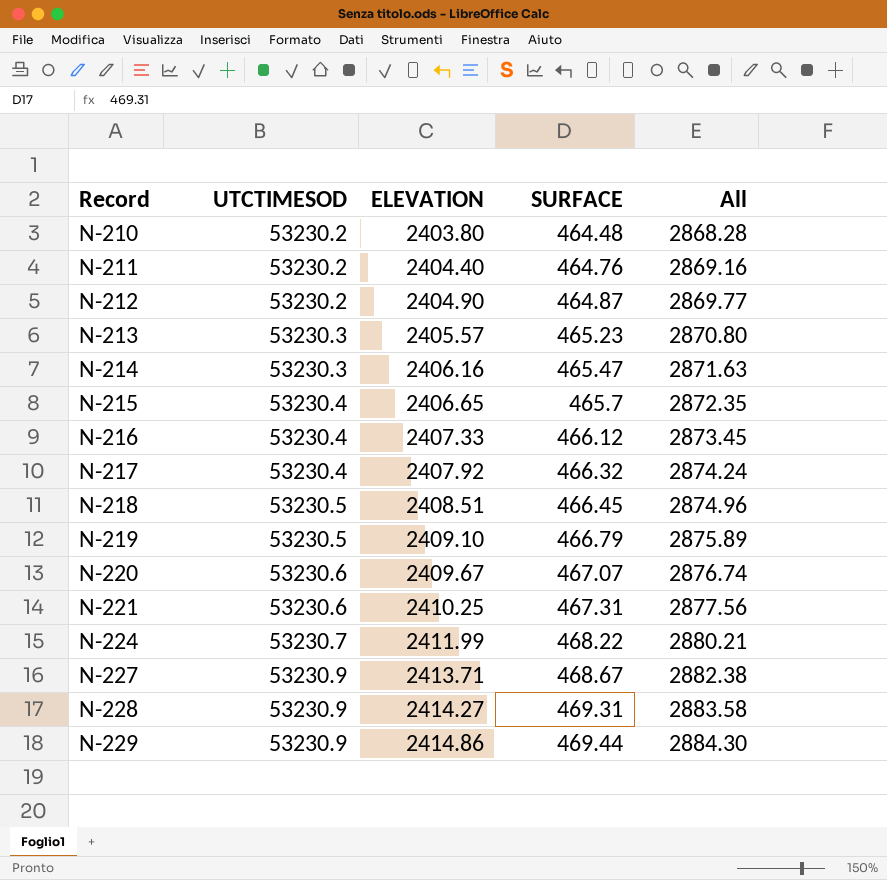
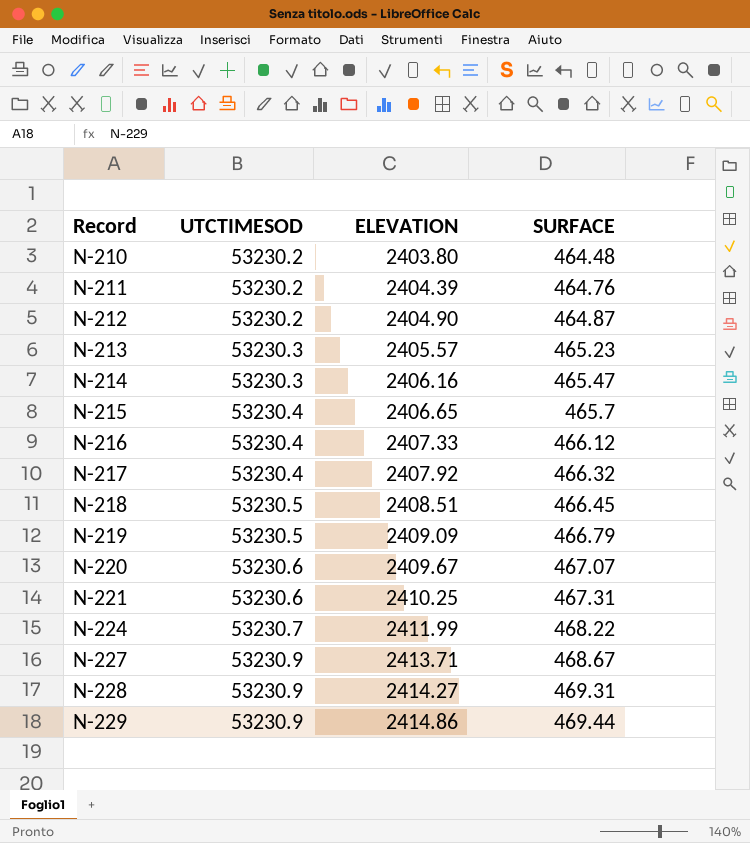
column All | formula: [ELEVATION] + [SURFACE] -> none
N-211 | ELEVATION: 2404.40 -> 2404.39
N-219 | ELEVATION: 2409.10 -> 2409.09

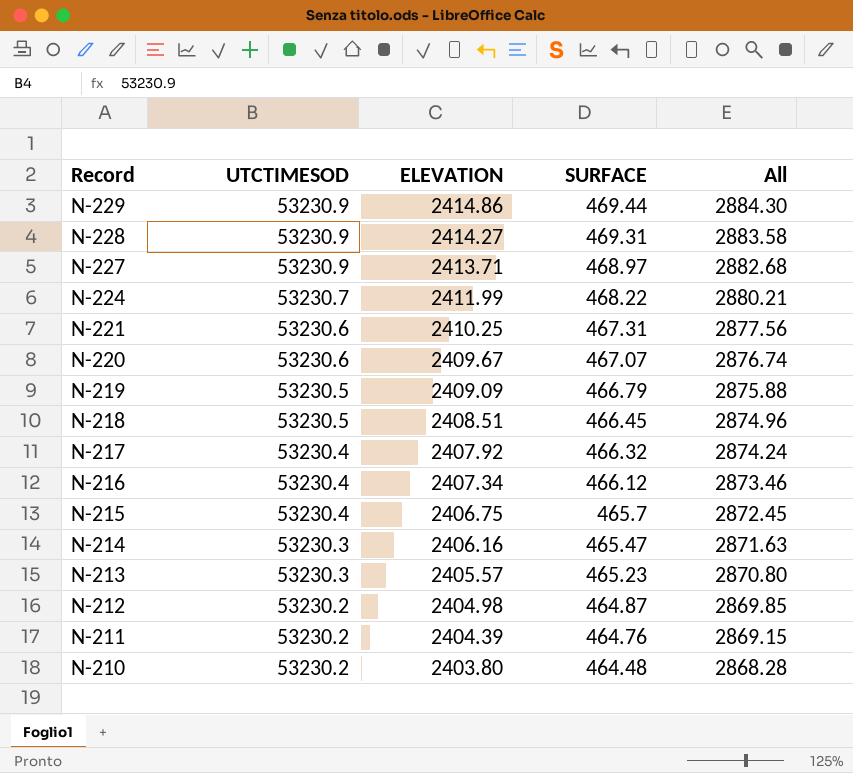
row order: Record ascending -> Record descending
column All | formula: none -> [ELEVATION] + [SURFACE]
N-227 | SURFACE: 468.67 -> 468.97
N-216 | ELEVATION: 2407.33 -> 2407.34
N-215 | ELEVATION: 2406.65 -> 2406.75
N-212 | ELEVATION: 2404.90 -> 2404.98

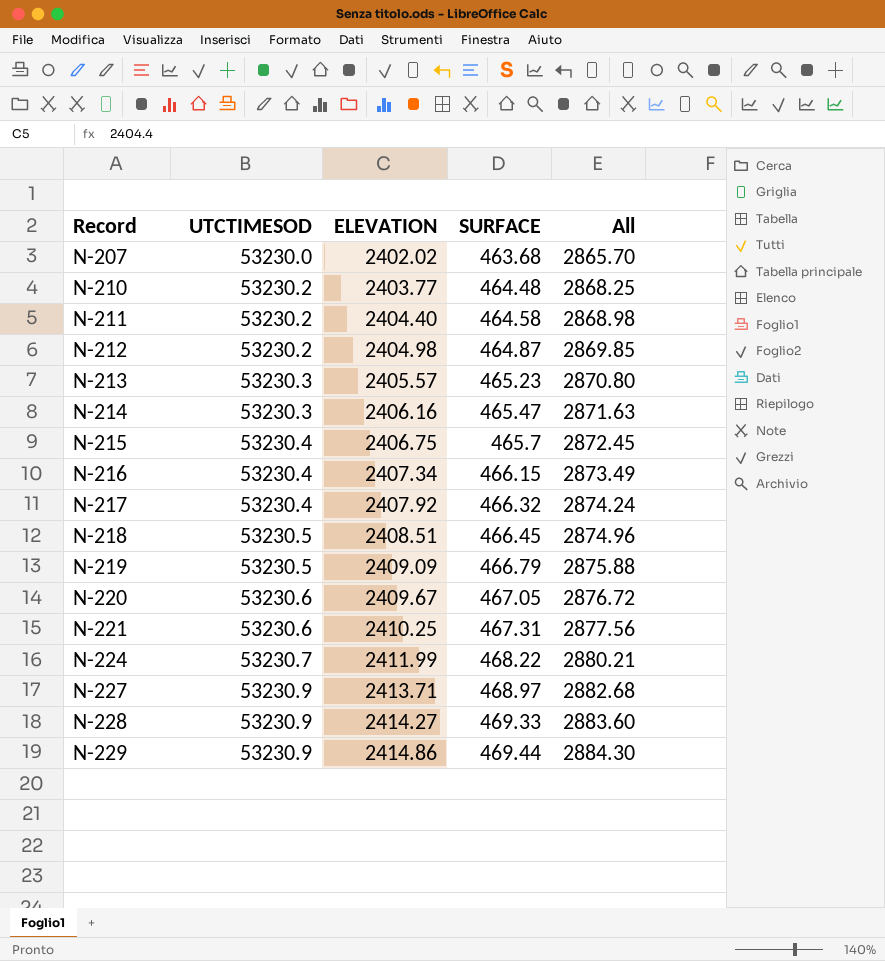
row order: Record descending -> Record ascending
row N-207: none -> 53230.0 | 2402.02 | 463.68 | 2865.70
N-210 | ELEVATION: 2403.80 -> 2403.77
N-210 | All: 2868.28 -> 2868.25
N-211 | ELEVATION: 2404.39 -> 2404.40
N-211 | SURFACE: 464.76 -> 464.58
N-211 | All: 2869.15 -> 2868.98
N-216 | SURFACE: 466.12 -> 466.15
N-216 | All: 2873.46 -> 2873.49
N-220 | SURFACE: 467.07 -> 467.05
N-220 | All: 2876.74 -> 2876.72
N-228 | SURFACE: 469.31 -> 469.33
N-228 | All: 2883.58 -> 2883.60

